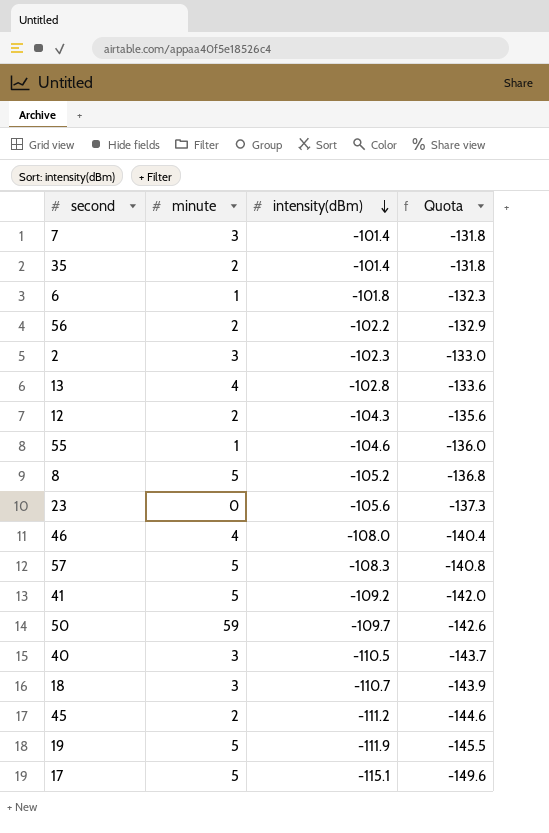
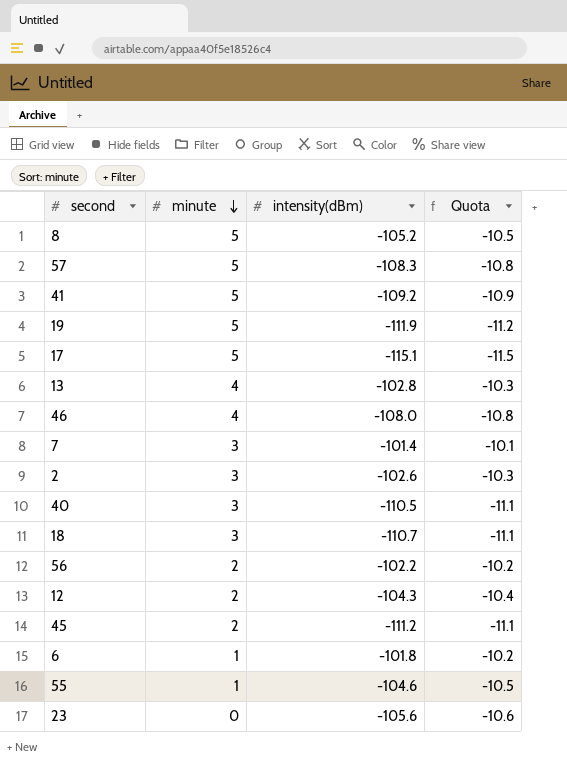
row order: intensity(dBm) descending -> minute descending
column Quota | formula: [intensity(dBm)] * 1.3 -> [intensity(dBm)] * 0.1
row 35: 2 | -101.4 | -131.8 -> none
row 50: 59 | -109.7 | -142.6 -> none
2 | intensity(dBm): -102.3 -> -102.6

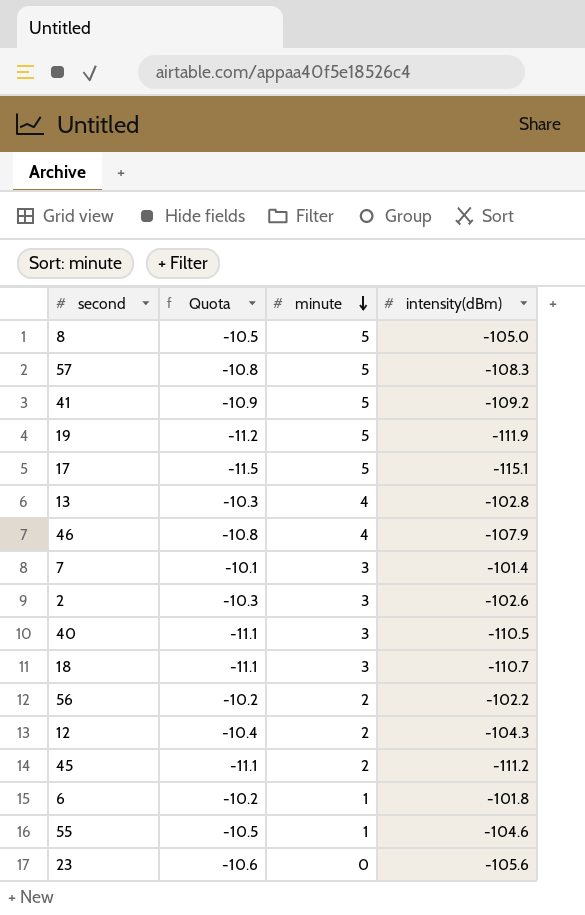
column Quota | position: 4 -> 2
8 | intensity(dBm): -105.2 -> -105.0
46 | intensity(dBm): -108.0 -> -107.9

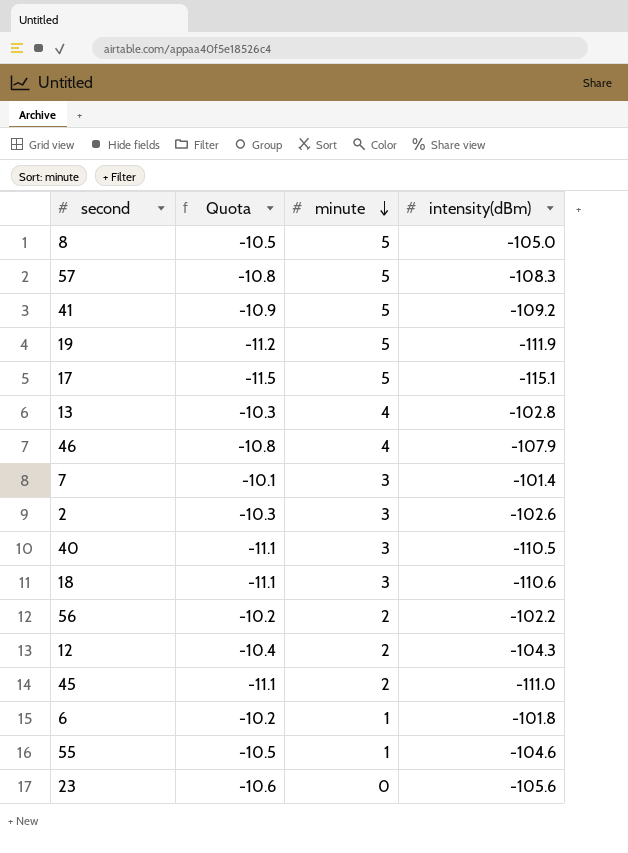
18 | intensity(dBm): -110.7 -> -110.6
45 | intensity(dBm): -111.2 -> -111.0

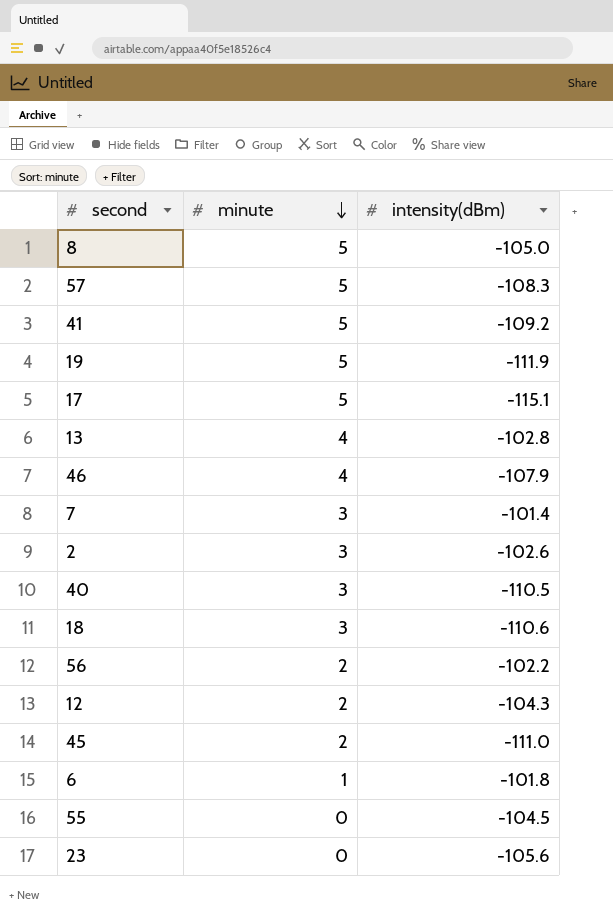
column Quota | formula: [intensity(dBm)] * 0.1 -> none
55 | minute: 1 -> 0
55 | intensity(dBm): -104.6 -> -104.5

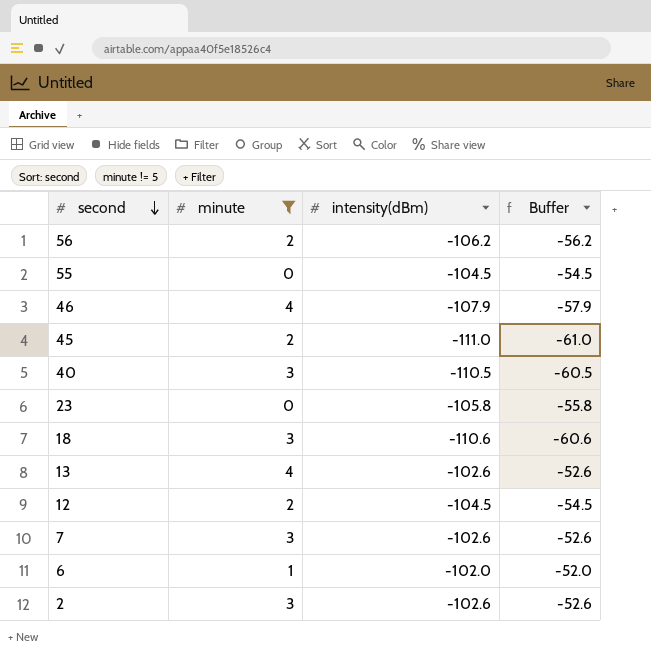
filter: none -> minute != 5
row order: minute descending -> second descending
column Buffer | formula: none -> [intensity(dBm)] + 50
56 | intensity(dBm): -102.2 -> -106.2
23 | intensity(dBm): -105.6 -> -105.8
13 | intensity(dBm): -102.8 -> -102.6
12 | intensity(dBm): -104.3 -> -104.5
7 | intensity(dBm): -101.4 -> -102.6
6 | intensity(dBm): -101.8 -> -102.0

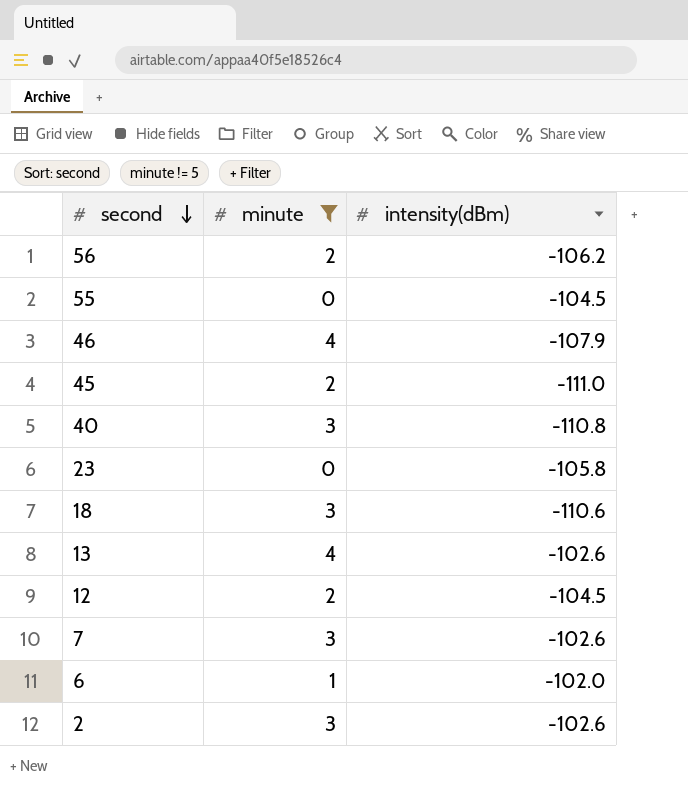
column Buffer | formula: [intensity(dBm)] + 50 -> none
40 | intensity(dBm): -110.5 -> -110.8

